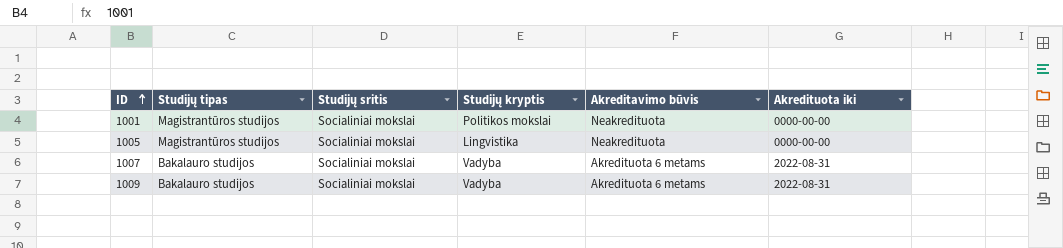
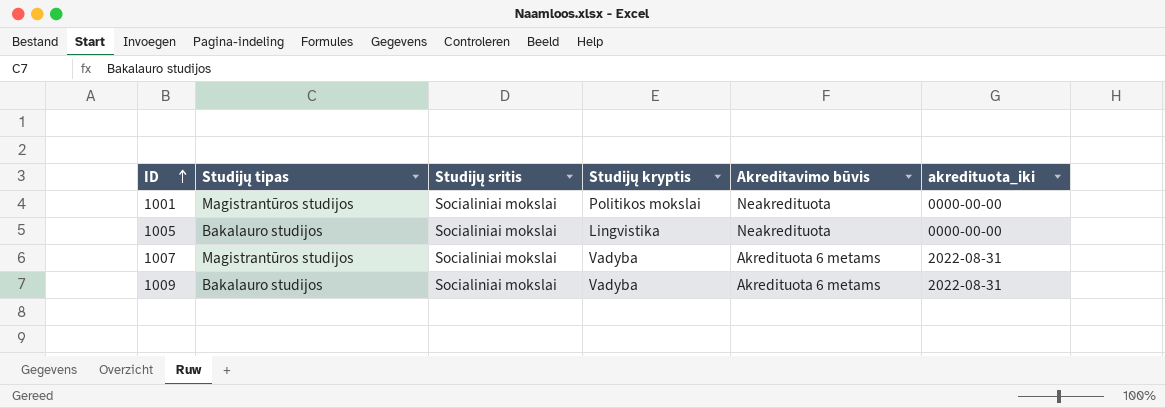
column name: Akredituota iki -> akredituota_iki
1005 | Studijų tipas: Magistrantūros studijos -> Bakalauro studijos
1007 | Studijų tipas: Bakalauro studijos -> Magistrantūros studijos

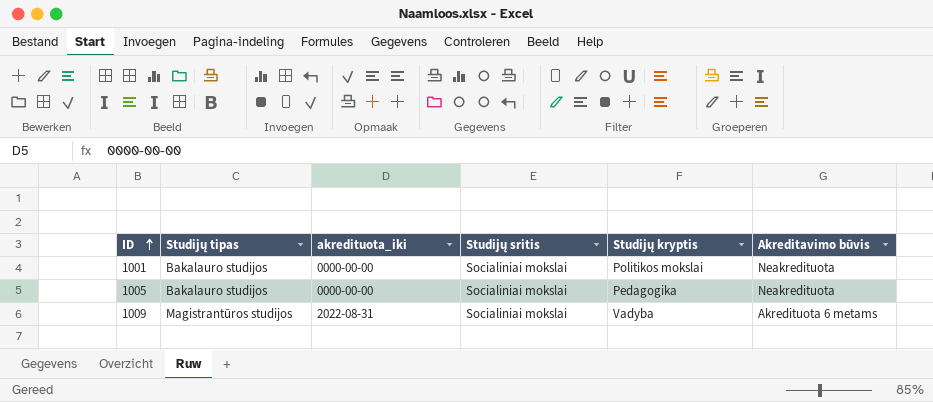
column akredituota_iki | position: 6 -> 3
row 1007: Magistrantūros studijos | Socialiniai mokslai | Vadyba | Akredituota 6 metams | 2022-08-31 -> none
1001 | Studijų tipas: Magistrantūros studijos -> Bakalauro studijos
1005 | Studijų kryptis: Lingvistika -> Pedagogika
1009 | Studijų tipas: Bakalauro studijos -> Magistrantūros studijos

